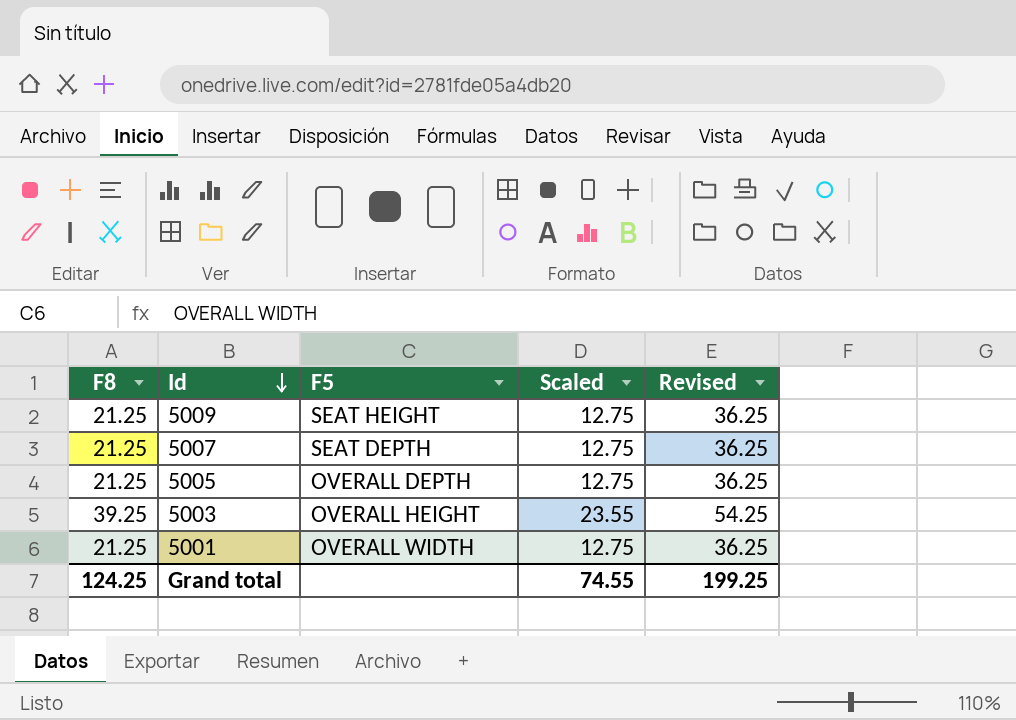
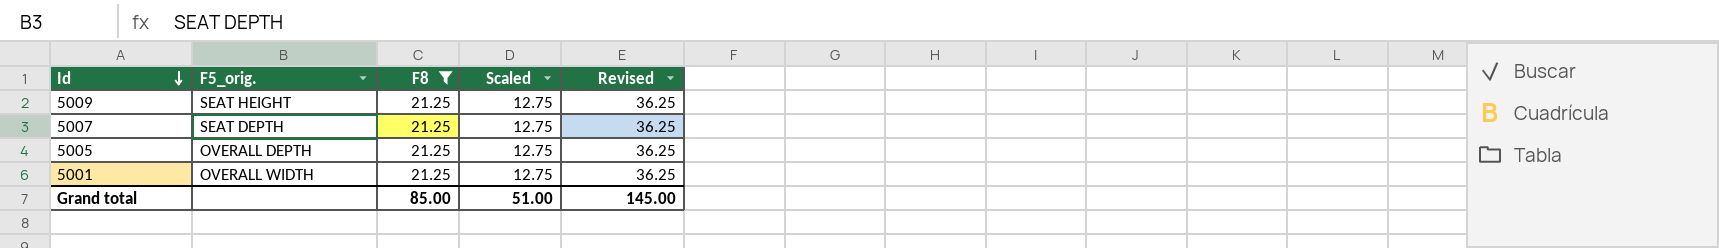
filter: none -> F8 = 21.25
column name: F5 -> F5_orig.
column F8 | position: 1 -> 3
Grand total | F8: 124.25 -> 85.00
Grand total | Scaled: 74.55 -> 51.00
Grand total | Revised: 199.25 -> 145.00

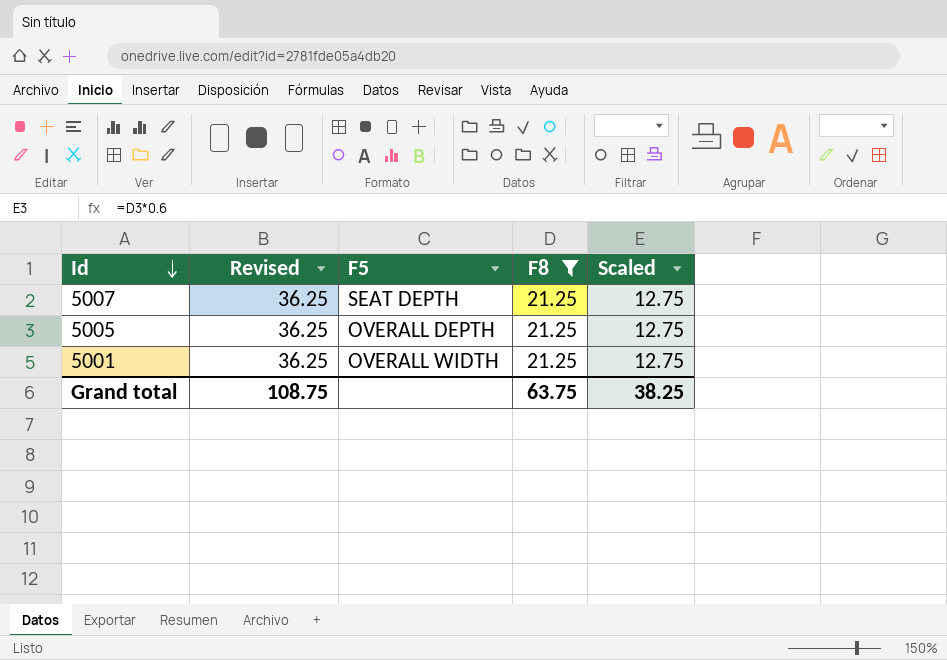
column Revised | position: 5 -> 2
column name: F5_orig. -> F5
row 5009: SEAT HEIGHT | 21.25 | 12.75 | 36.25 -> none
Grand total | Revised: 145.00 -> 108.75
Grand total | F8: 85.00 -> 63.75
Grand total | Scaled: 51.00 -> 38.25

